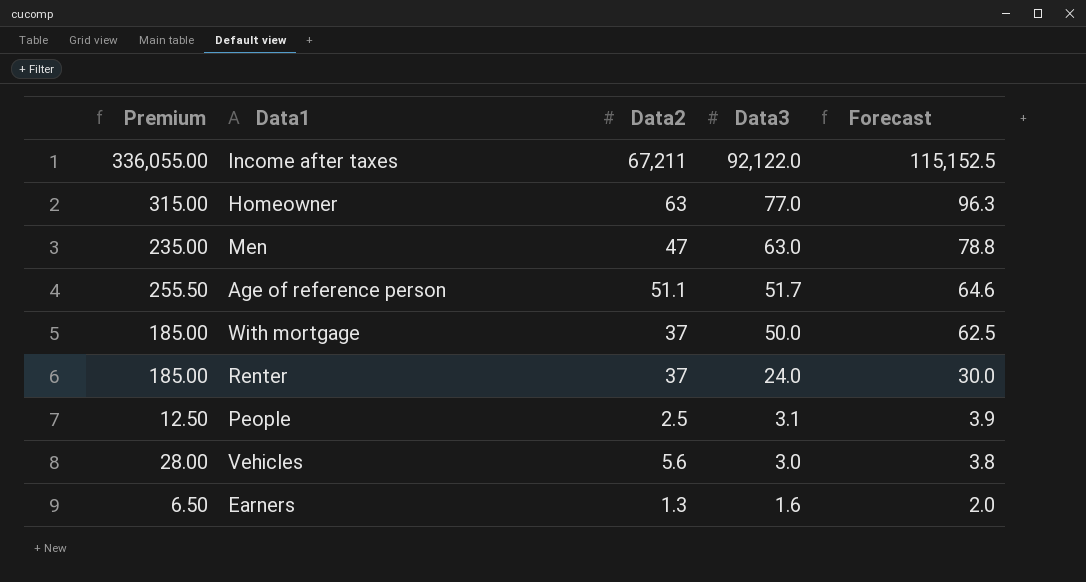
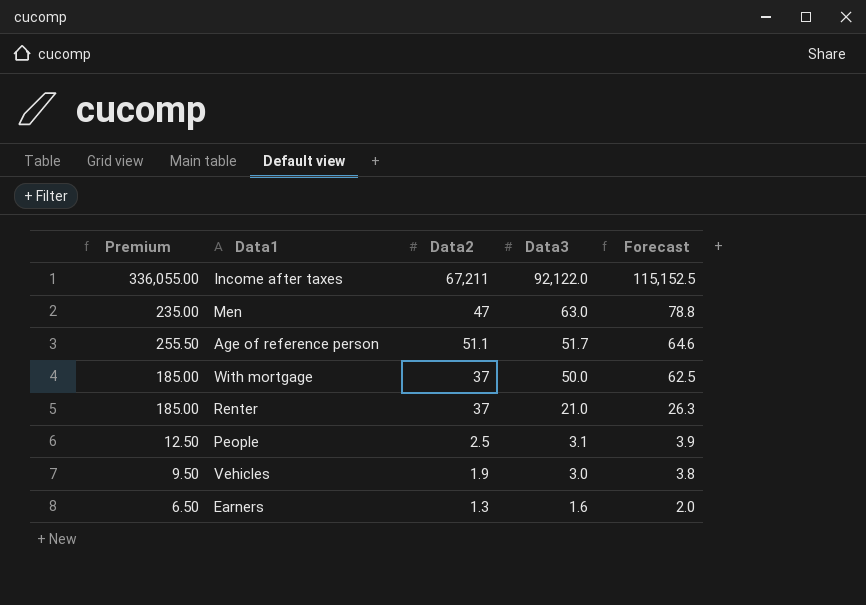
row Homeowner: 315.00 | 63 | 77.0 | 96.3 -> none
Renter | Data3: 24.0 -> 21.0
Renter | Forecast: 30.0 -> 26.3
Vehicles | Premium: 28.00 -> 9.50
Vehicles | Data2: 5.6 -> 1.9

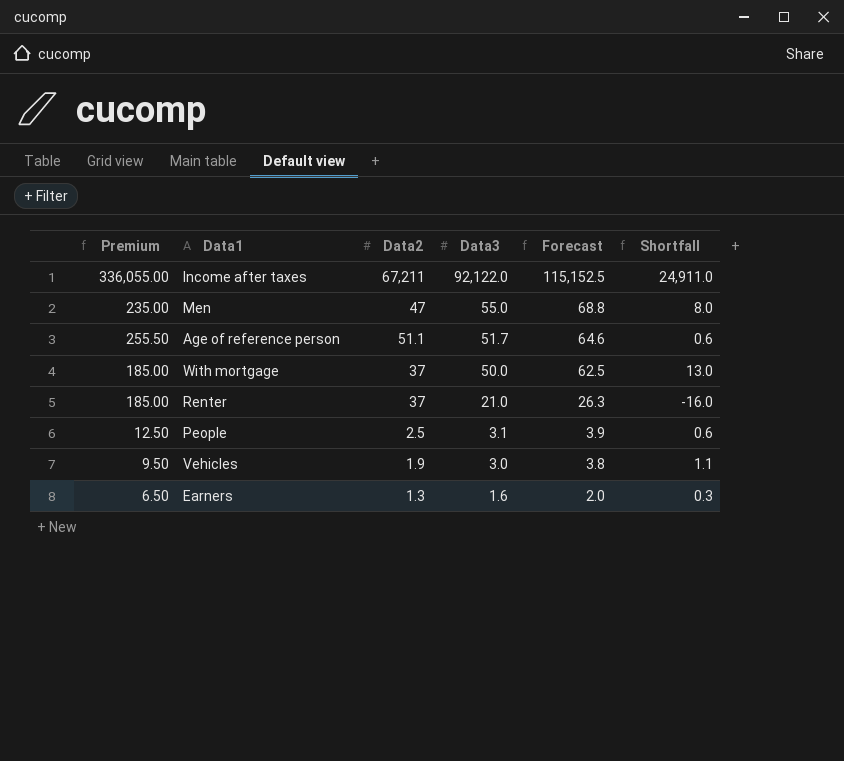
column Shortfall | formula: none -> [Data3] - [Data2]
Men | Data3: 63.0 -> 55.0
Men | Forecast: 78.8 -> 68.8

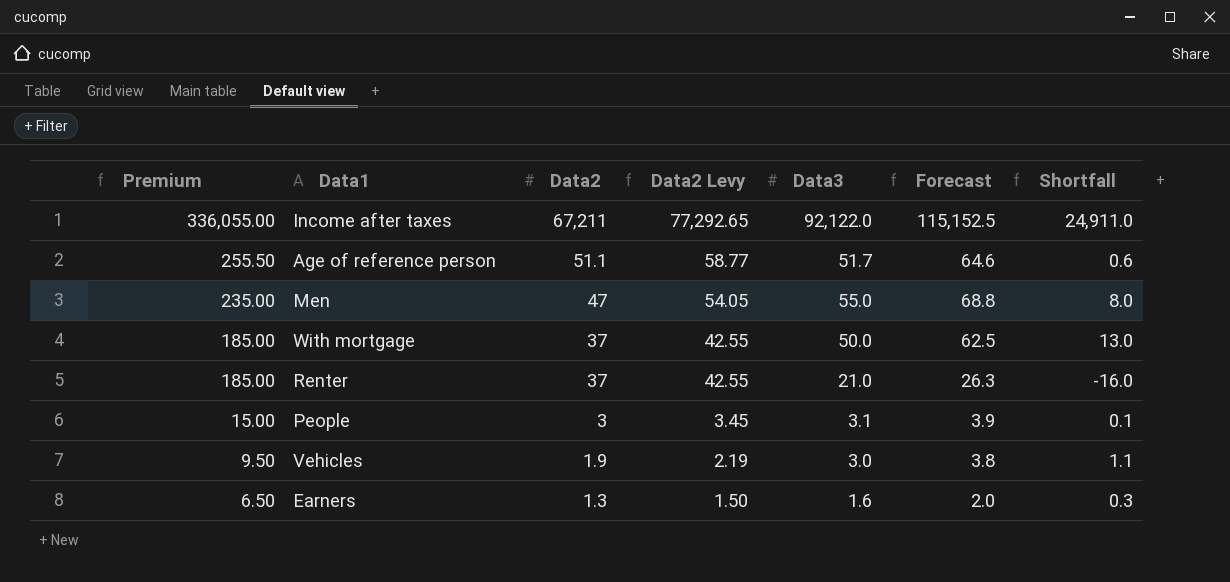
row order: Data3 descending -> Premium descending
column Data2 Levy | formula: none -> [Data2] * 1.15
People | Premium: 12.50 -> 15.00
People | Data2: 2.5 -> 3
People | Shortfall: 0.6 -> 0.1

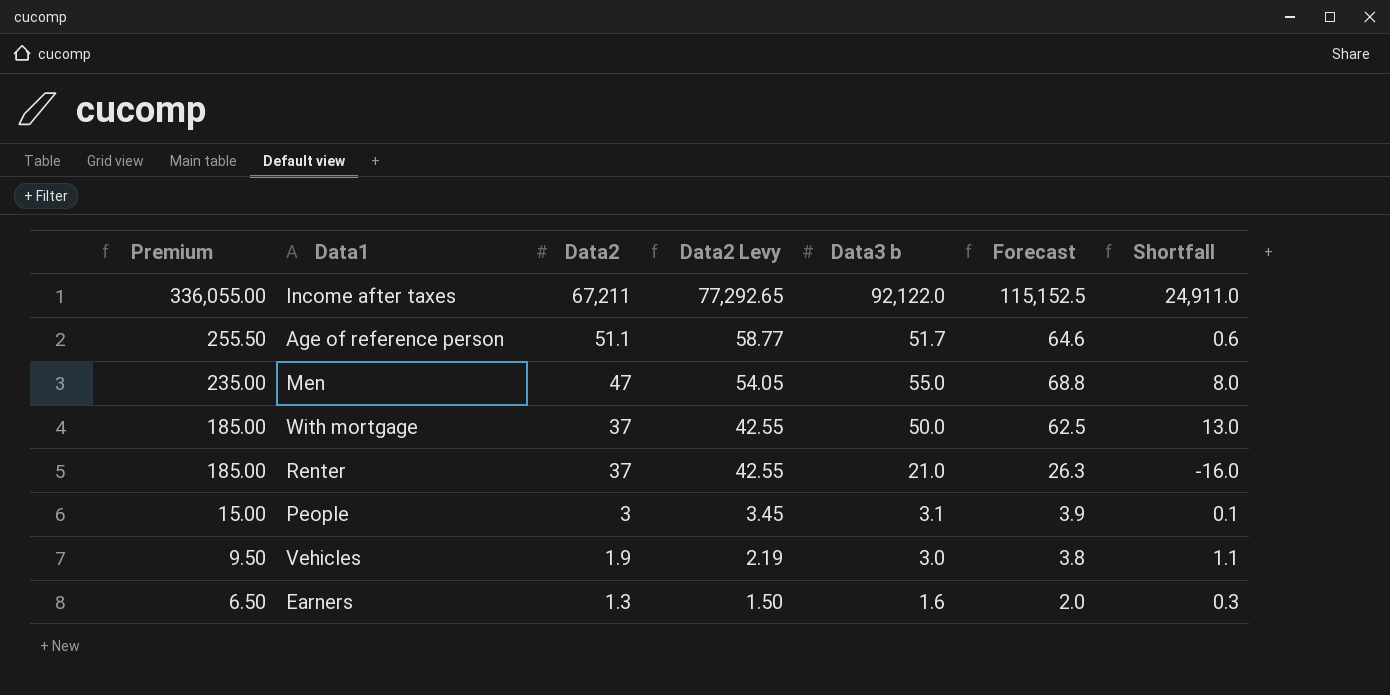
column name: Data3 -> Data3 b

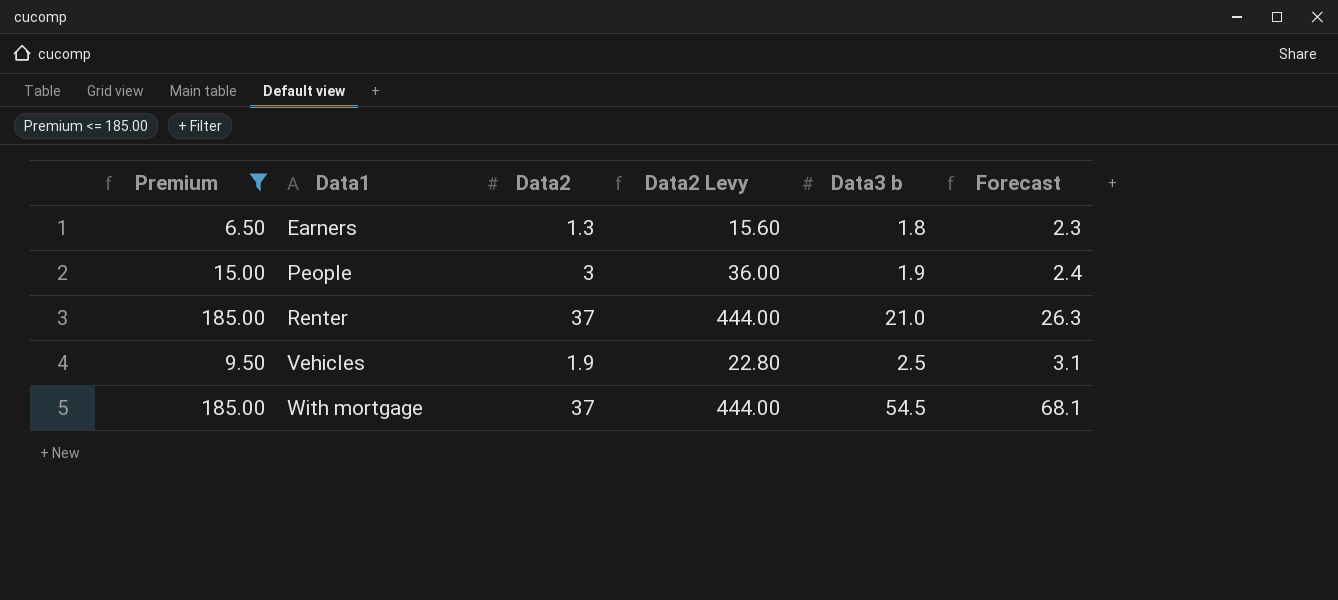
filter: none -> Premium <= 185.00
row order: Premium descending -> Data1 ascending
column Shortfall | formula: [Data3 b] - [Data2] -> none
column Data2 Levy | formula: [Data2] * 1.15 -> [Data2] * 12
Earners | Data3 b: 1.6 -> 1.8
Earners | Forecast: 2.0 -> 2.3
People | Data3 b: 3.1 -> 1.9
People | Forecast: 3.9 -> 2.4
Vehicles | Data3 b: 3.0 -> 2.5
Vehicles | Forecast: 3.8 -> 3.1
With mortgage | Data3 b: 50.0 -> 54.5
With mortgage | Forecast: 62.5 -> 68.1

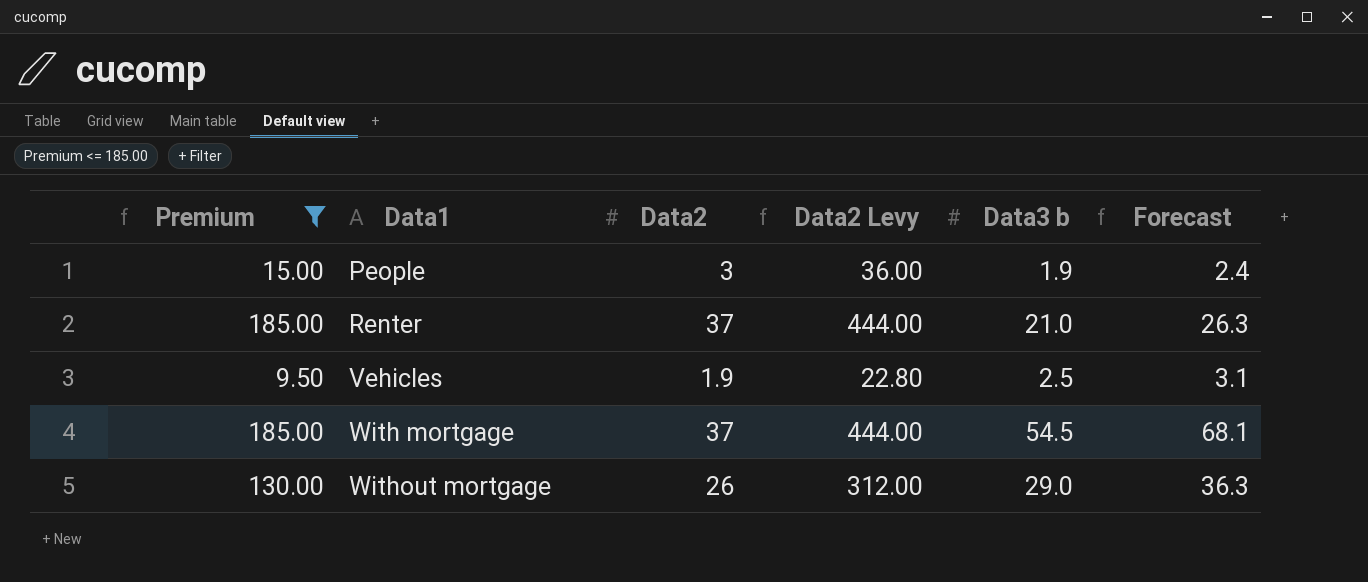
row Earners: 6.50 | 1.3 | 15.60 | 1.8 | 2.3 -> none
row Without mortgage: none -> 130.00 | 26 | 312.00 | 29.0 | 36.3

